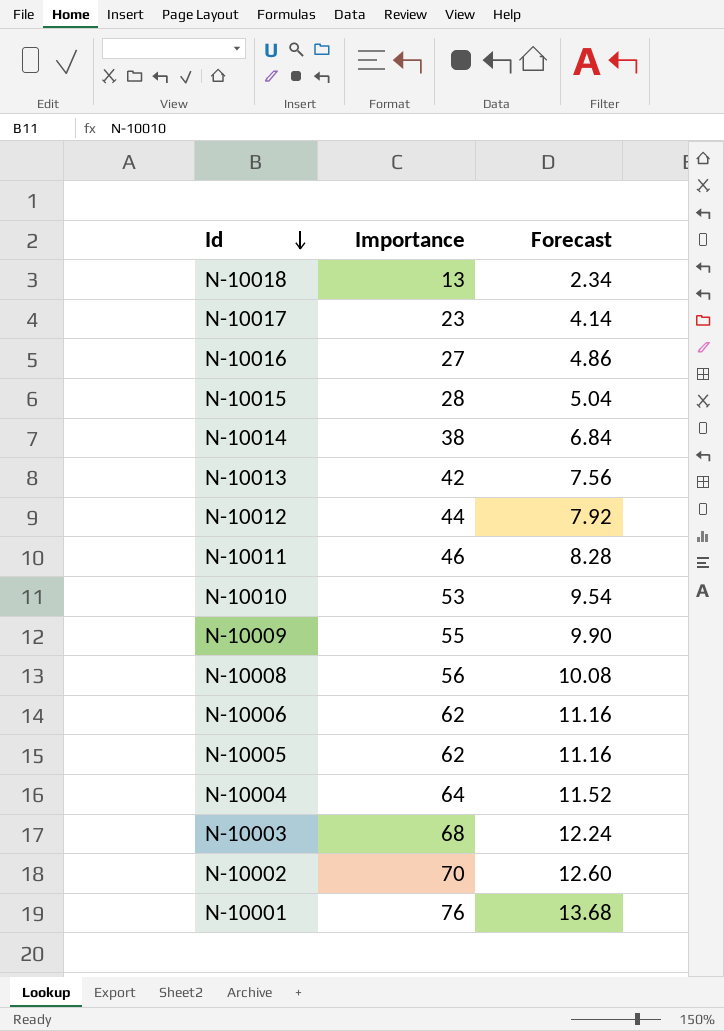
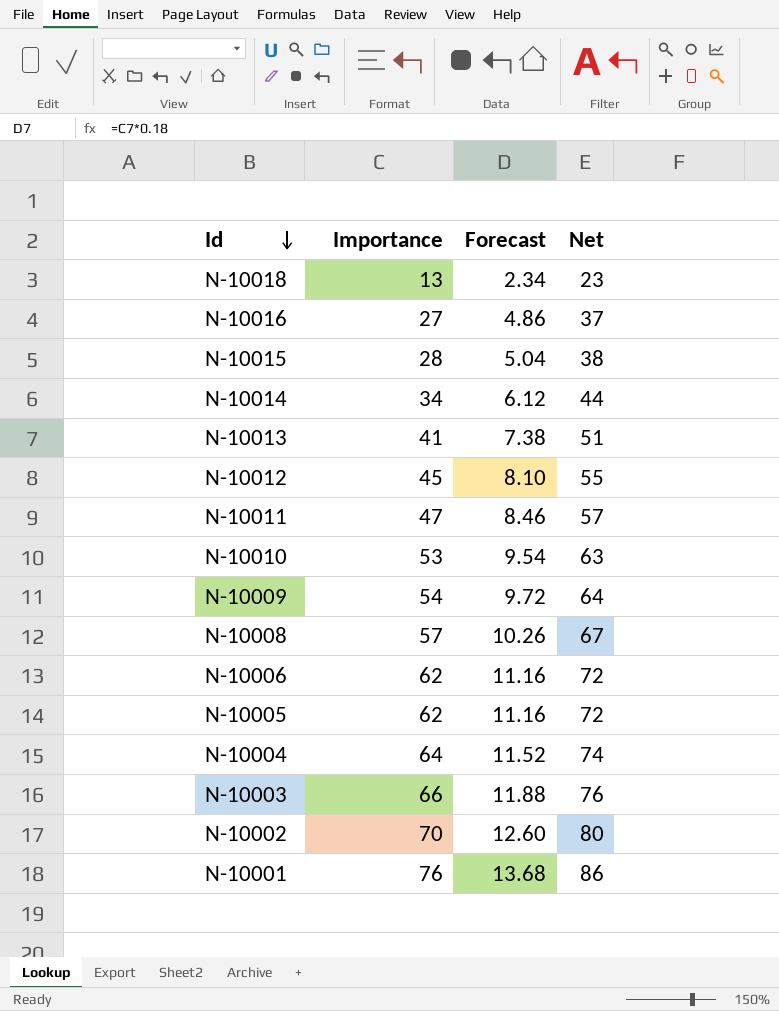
column Net | formula: none -> [Importance] + 10
row N-10017: 23 | 4.14 -> none
N-10014 | Importance: 38 -> 34
N-10014 | Forecast: 6.84 -> 6.12
N-10013 | Importance: 42 -> 41
N-10013 | Forecast: 7.56 -> 7.38
N-10012 | Importance: 44 -> 45
N-10012 | Forecast: 7.92 -> 8.10
N-10011 | Importance: 46 -> 47
N-10011 | Forecast: 8.28 -> 8.46
N-10009 | Importance: 55 -> 54
N-10009 | Forecast: 9.90 -> 9.72
N-10008 | Importance: 56 -> 57
N-10008 | Forecast: 10.08 -> 10.26
N-10003 | Importance: 68 -> 66
N-10003 | Forecast: 12.24 -> 11.88

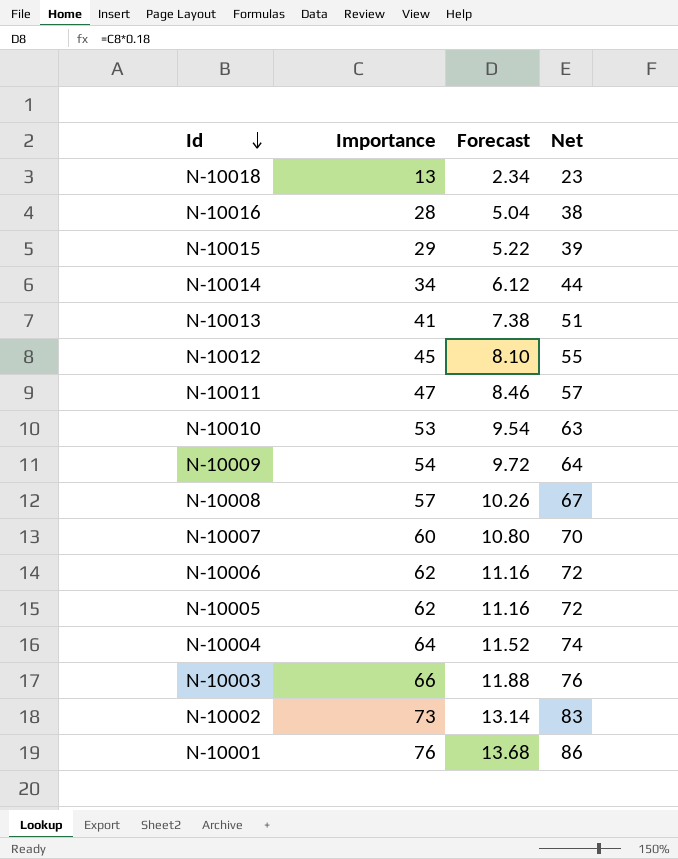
N-10016 | Importance: 27 -> 28
N-10016 | Forecast: 4.86 -> 5.04
N-10016 | Net: 37 -> 38
N-10015 | Importance: 28 -> 29
N-10015 | Forecast: 5.04 -> 5.22
N-10015 | Net: 38 -> 39
row N-10007: none -> 60 | 10.80 | 70
N-10002 | Importance: 70 -> 73
N-10002 | Forecast: 12.60 -> 13.14
N-10002 | Net: 80 -> 83

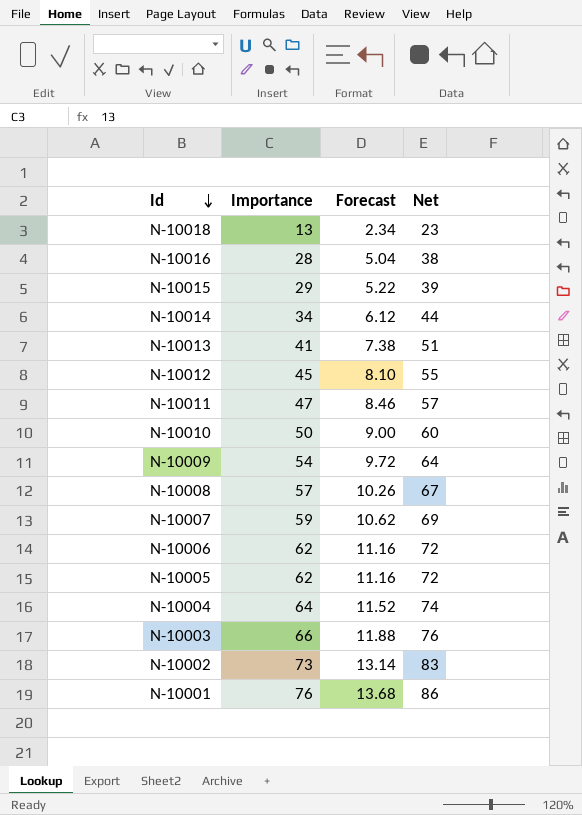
N-10010 | Importance: 53 -> 50
N-10010 | Forecast: 9.54 -> 9.00
N-10010 | Net: 63 -> 60
N-10007 | Importance: 60 -> 59
N-10007 | Forecast: 10.80 -> 10.62
N-10007 | Net: 70 -> 69

